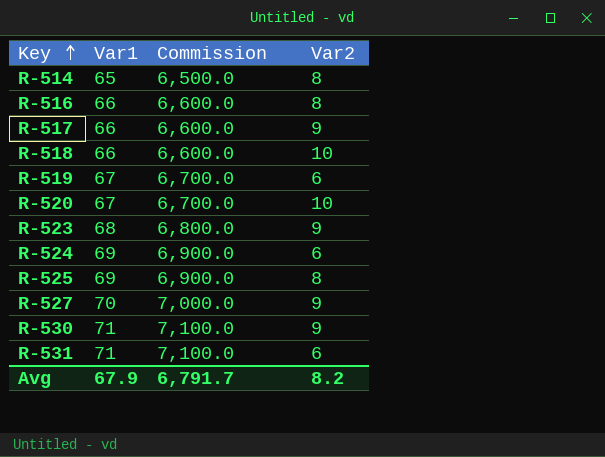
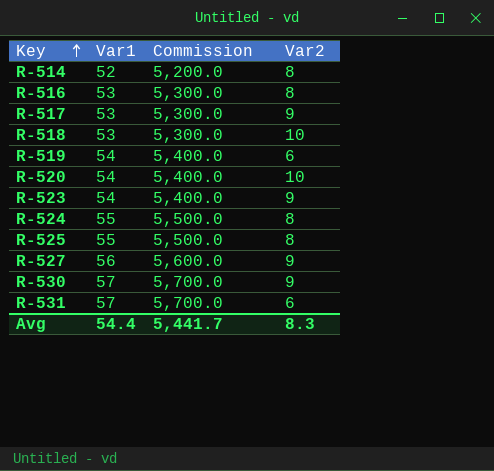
R-514 | Var1: 65 -> 52
R-514 | Commission: 6,500.0 -> 5,200.0
R-516 | Var1: 66 -> 53
R-516 | Commission: 6,600.0 -> 5,300.0
R-517 | Var1: 66 -> 53
R-517 | Commission: 6,600.0 -> 5,300.0
R-518 | Var1: 66 -> 53
R-518 | Commission: 6,600.0 -> 5,300.0
R-519 | Var1: 67 -> 54
R-519 | Commission: 6,700.0 -> 5,400.0
R-520 | Var1: 67 -> 54
R-520 | Commission: 6,700.0 -> 5,400.0
R-523 | Var1: 68 -> 54
R-523 | Commission: 6,800.0 -> 5,400.0
R-524 | Var1: 69 -> 55
R-524 | Commission: 6,900.0 -> 5,500.0
R-524 | Var2: 6 -> 8
R-525 | Var1: 69 -> 55
R-525 | Commission: 6,900.0 -> 5,500.0
R-527 | Var1: 70 -> 56
R-527 | Commission: 7,000.0 -> 5,600.0
R-530 | Var1: 71 -> 57
R-530 | Commission: 7,100.0 -> 5,700.0
R-531 | Var1: 71 -> 57
R-531 | Commission: 7,100.0 -> 5,700.0
Avg | Var1: 67.9 -> 54.4
Avg | Commission: 6,791.7 -> 5,441.7
Avg | Var2: 8.2 -> 8.3

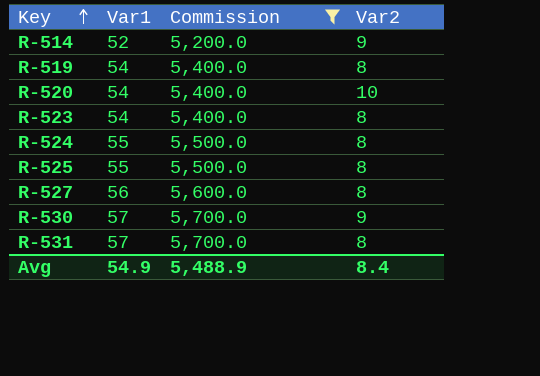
filter: none -> Commission != 5,300.0
R-514 | Var2: 8 -> 9
R-519 | Var2: 6 -> 8
R-523 | Var2: 9 -> 8
R-527 | Var2: 9 -> 8
R-531 | Var2: 6 -> 8
Avg | Var1: 54.4 -> 54.9
Avg | Commission: 5,441.7 -> 5,488.9
Avg | Var2: 8.3 -> 8.4

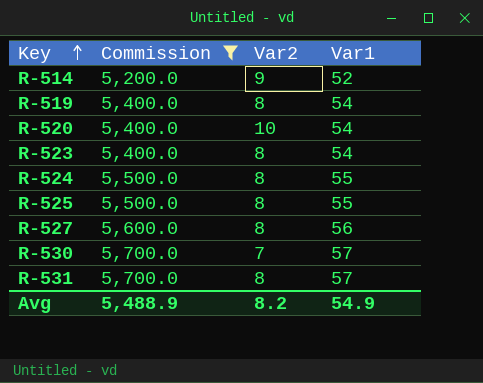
column Var1 | position: 2 -> 4
R-530 | Var2: 9 -> 7
Avg | Var2: 8.4 -> 8.2

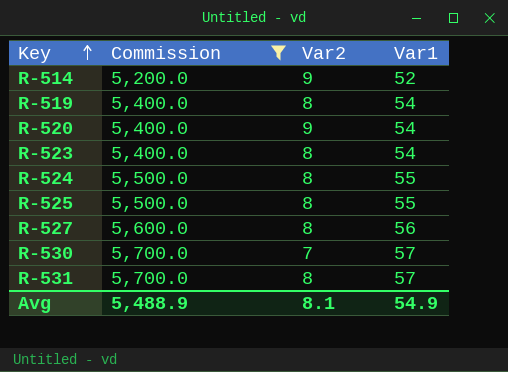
R-520 | Var2: 10 -> 9
Avg | Var2: 8.2 -> 8.1

